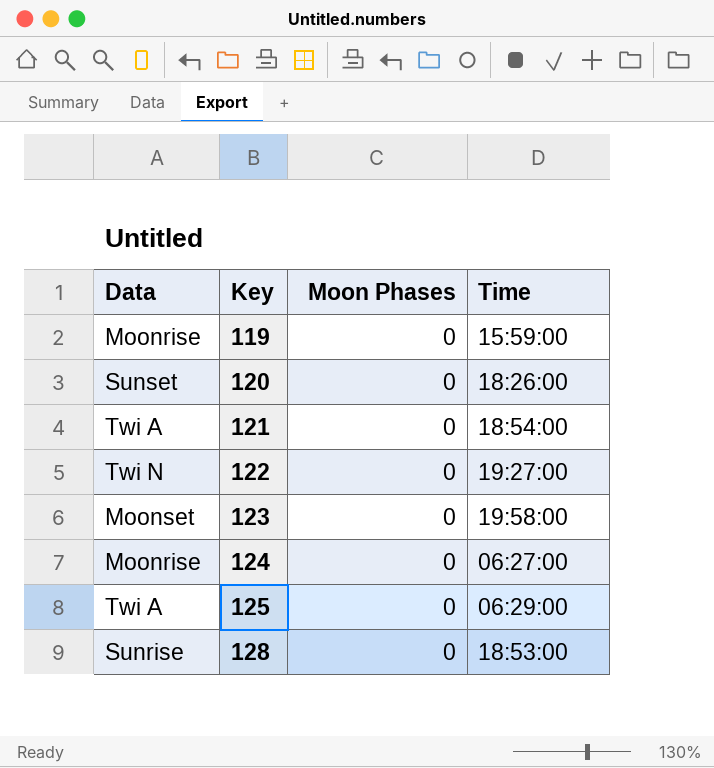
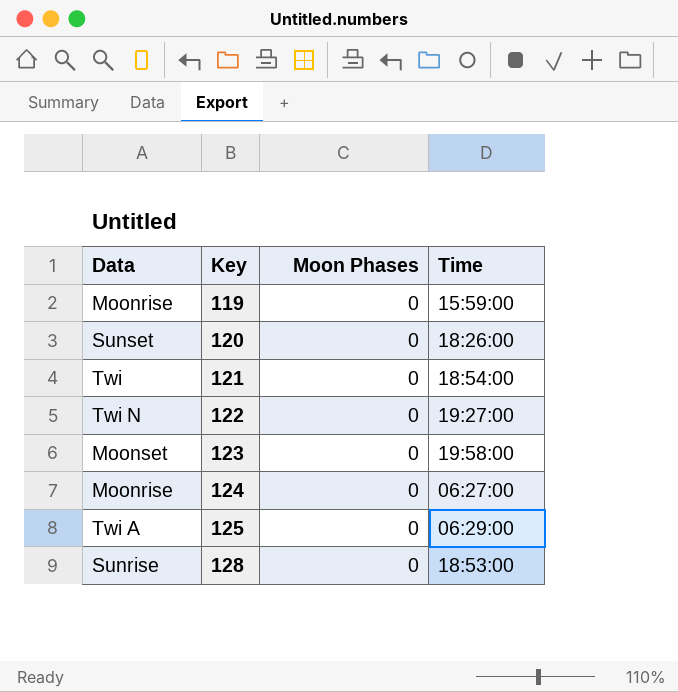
121 | Data: Twi A -> Twi

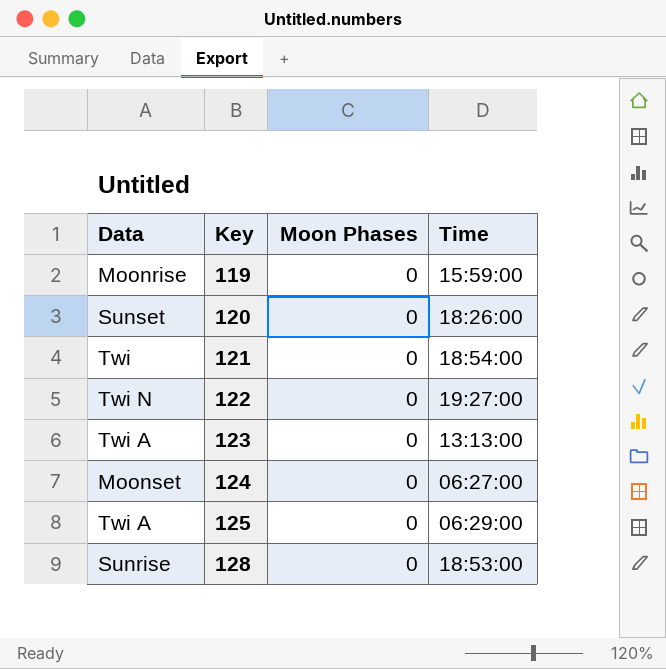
123 | Data: Moonset -> Twi A
123 | Time: 19:58:00 -> 13:13:00
124 | Data: Moonrise -> Moonset

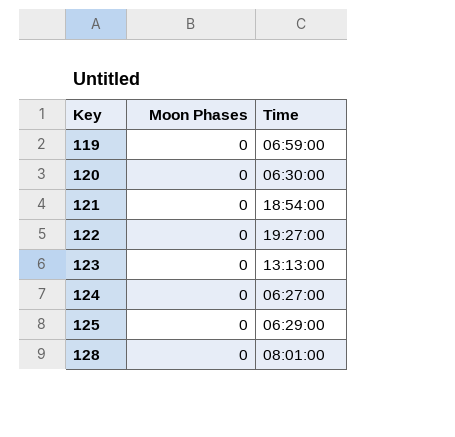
column Data | position: 1 -> none
119 | Time: 15:59:00 -> 06:59:00
120 | Time: 18:26:00 -> 06:30:00
128 | Time: 18:53:00 -> 08:01:00

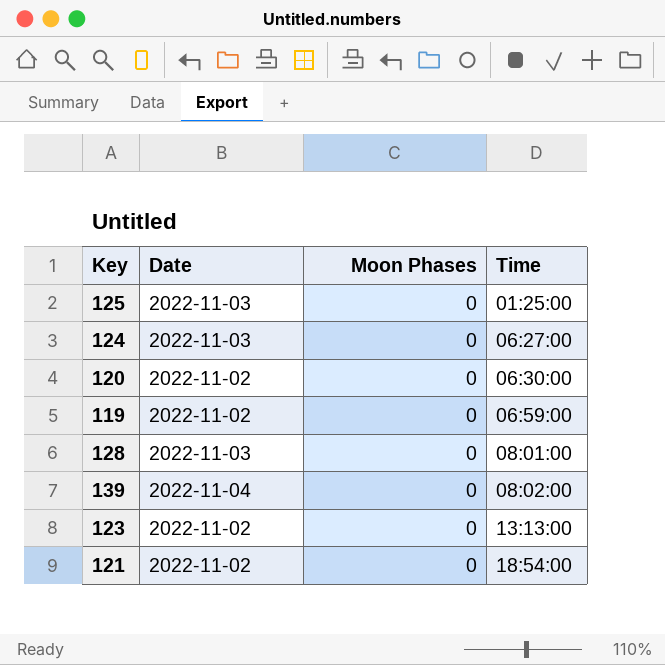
row order: Key ascending -> Time ascending
column Date | position: none -> 2
row 122: 0 | 19:27:00 -> none
125 | Time: 06:29:00 -> 01:25:00
row 139: none -> 2022-11-04 | 0 | 08:02:00

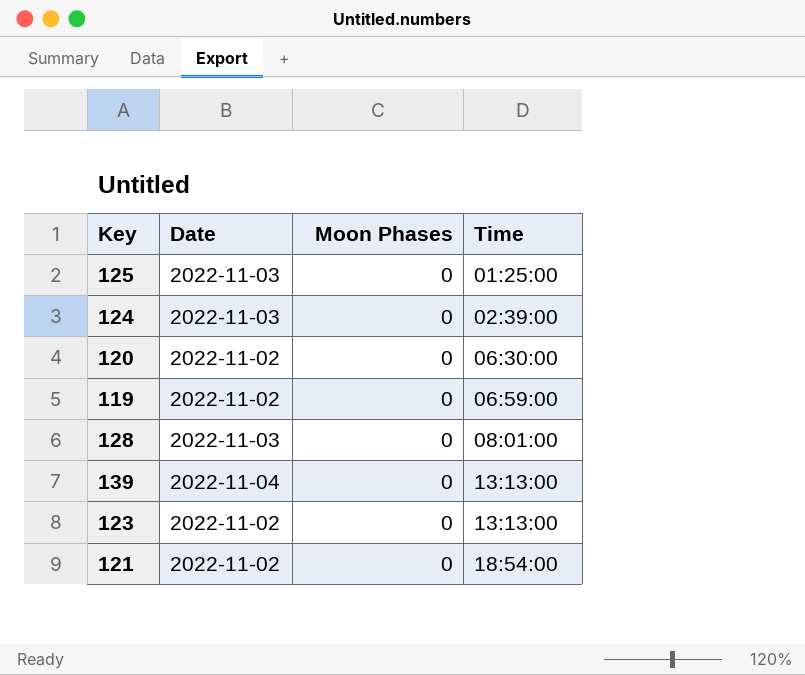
124 | Time: 06:27:00 -> 02:39:00
139 | Time: 08:02:00 -> 13:13:00

